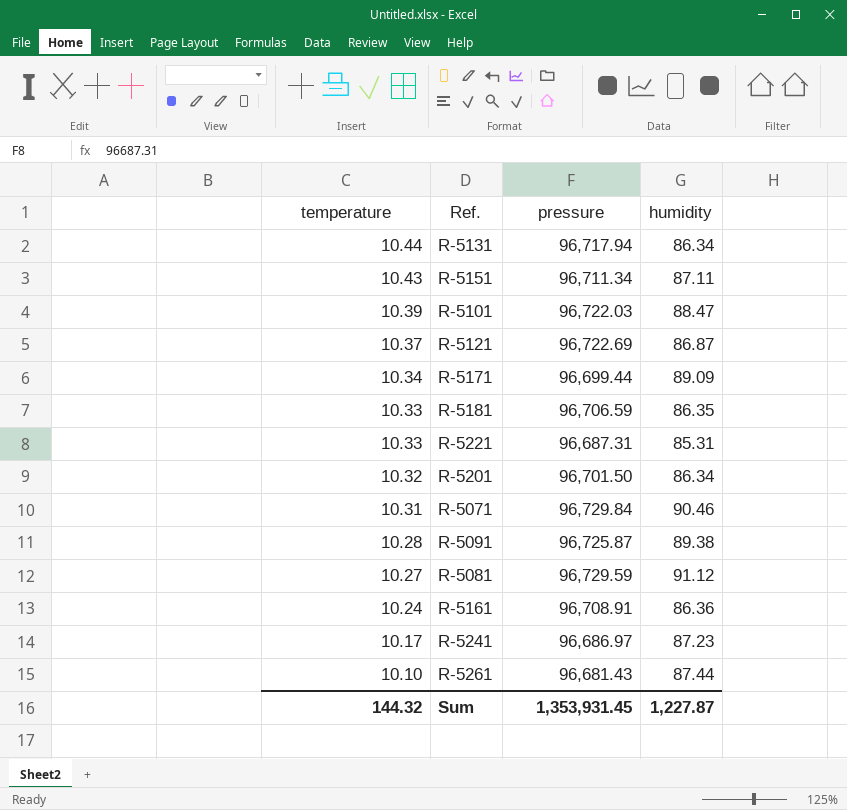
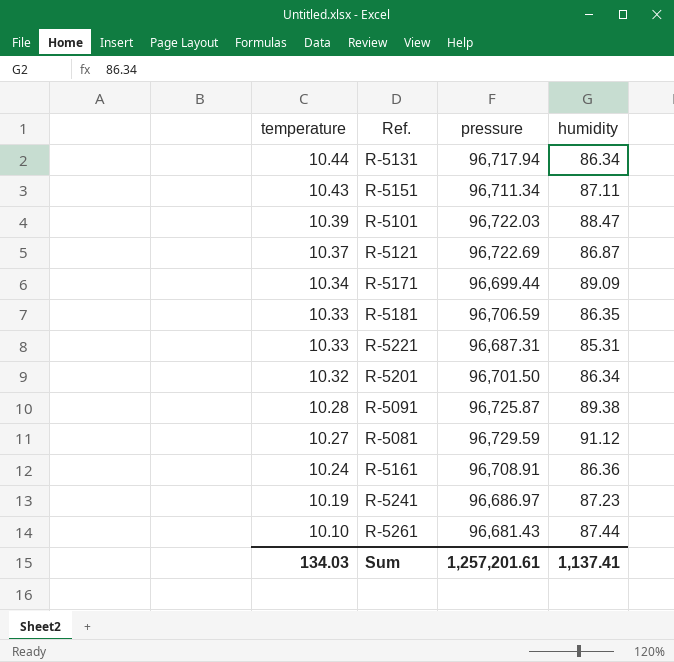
row R-5071: 10.31 | 96,729.84 | 90.46 -> none
R-5241 | temperature: 10.17 -> 10.19
Sum | temperature: 144.32 -> 134.03
Sum | pressure: 1,353,931.45 -> 1,257,201.61
Sum | humidity: 1,227.87 -> 1,137.41

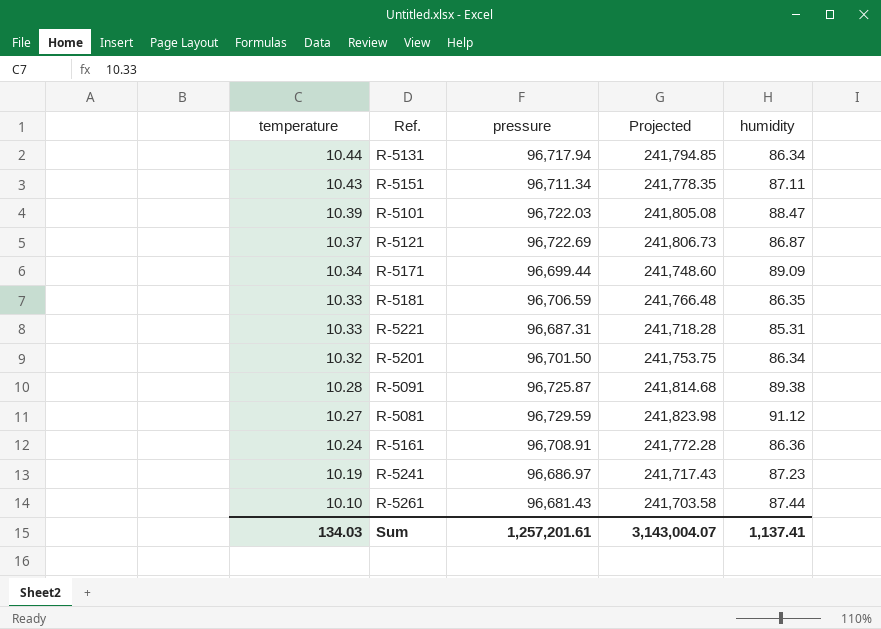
column Projected | formula: none -> [pressure] * 2.5

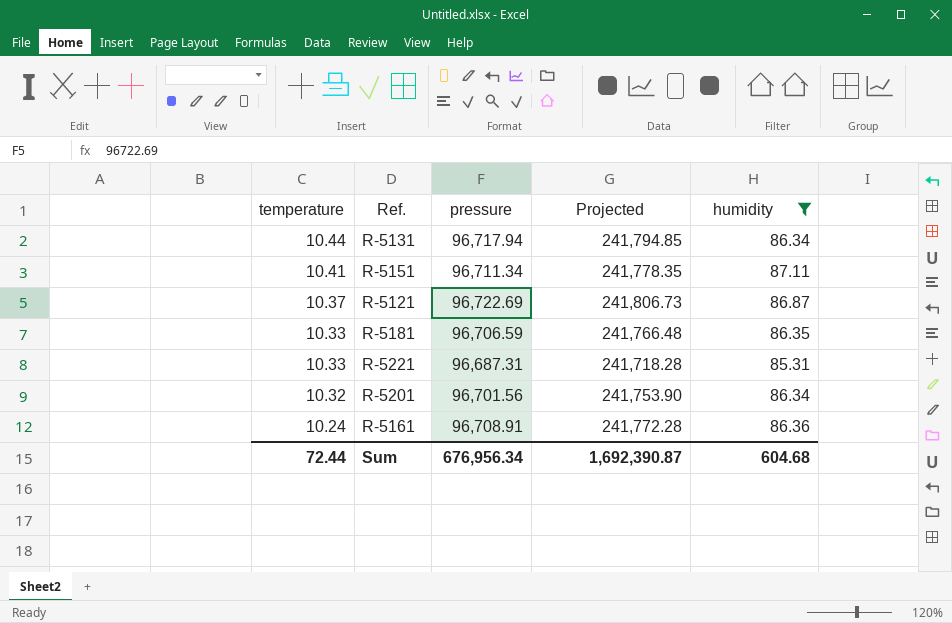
filter: none -> humidity <= 87.11
R-5151 | temperature: 10.43 -> 10.41
R-5201 | pressure: 96,701.50 -> 96,701.56
R-5201 | Projected: 241,753.75 -> 241,753.90
Sum | temperature: 134.03 -> 72.44
Sum | pressure: 1,257,201.61 -> 676,956.34
Sum | Projected: 3,143,004.07 -> 1,692,390.87
Sum | humidity: 1,137.41 -> 604.68

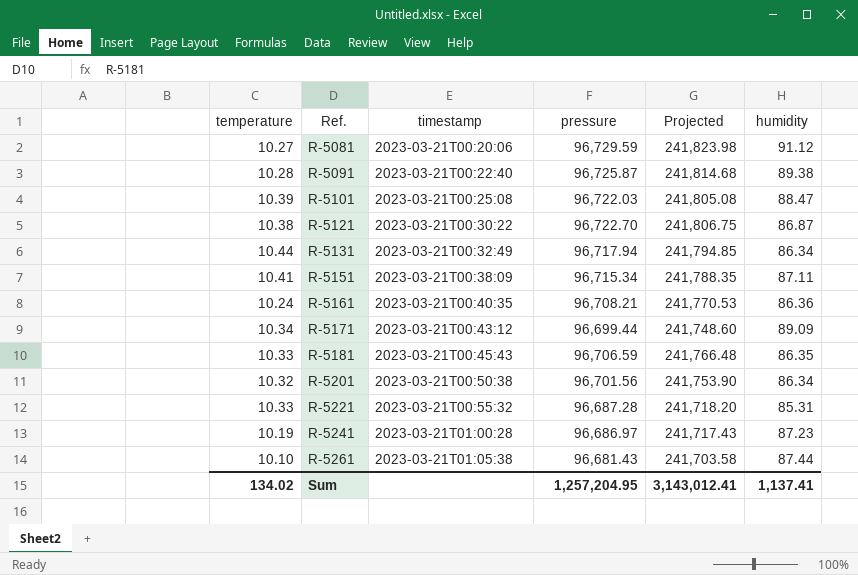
filter: humidity <= 87.11 -> none
row order: temperature descending -> Ref. ascending
column timestamp | position: none -> 3
R-5121 | temperature: 10.37 -> 10.38
R-5121 | pressure: 96,722.69 -> 96,722.70
R-5121 | Projected: 241,806.73 -> 241,806.75
R-5151 | pressure: 96,711.34 -> 96,715.34
R-5151 | Projected: 241,778.35 -> 241,788.35
R-5161 | pressure: 96,708.91 -> 96,708.21
R-5161 | Projected: 241,772.28 -> 241,770.53
R-5221 | pressure: 96,687.31 -> 96,687.28
R-5221 | Projected: 241,718.28 -> 241,718.20
Sum | temperature: 72.44 -> 134.02
Sum | pressure: 676,956.34 -> 1,257,204.95
Sum | Projected: 1,692,390.87 -> 3,143,012.41
Sum | humidity: 604.68 -> 1,137.41

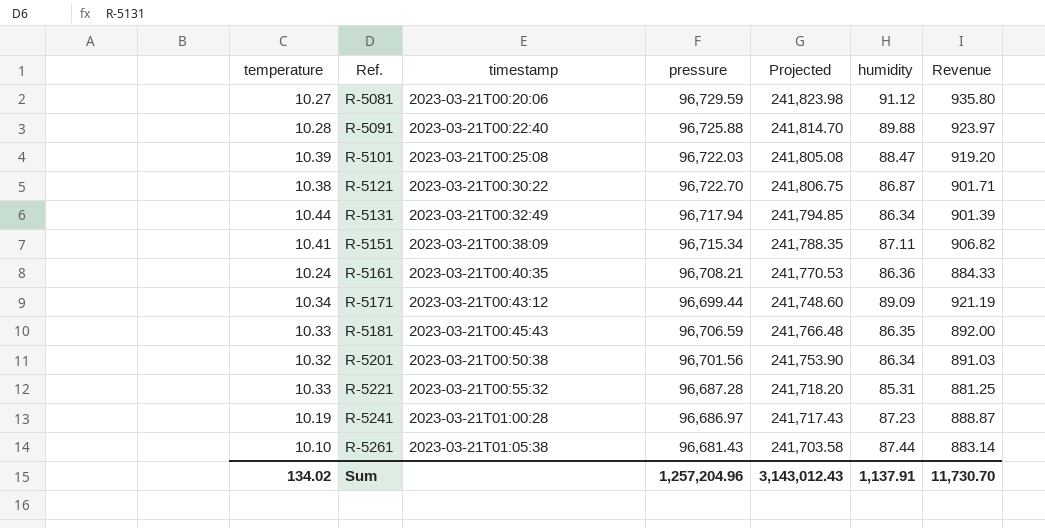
column Revenue | formula: none -> [temperature] * [humidity]
R-5091 | pressure: 96,725.87 -> 96,725.88
R-5091 | Projected: 241,814.68 -> 241,814.70
R-5091 | humidity: 89.38 -> 89.88
Sum | pressure: 1,257,204.95 -> 1,257,204.96
Sum | Projected: 3,143,012.41 -> 3,143,012.43
Sum | humidity: 1,137.41 -> 1,137.91

